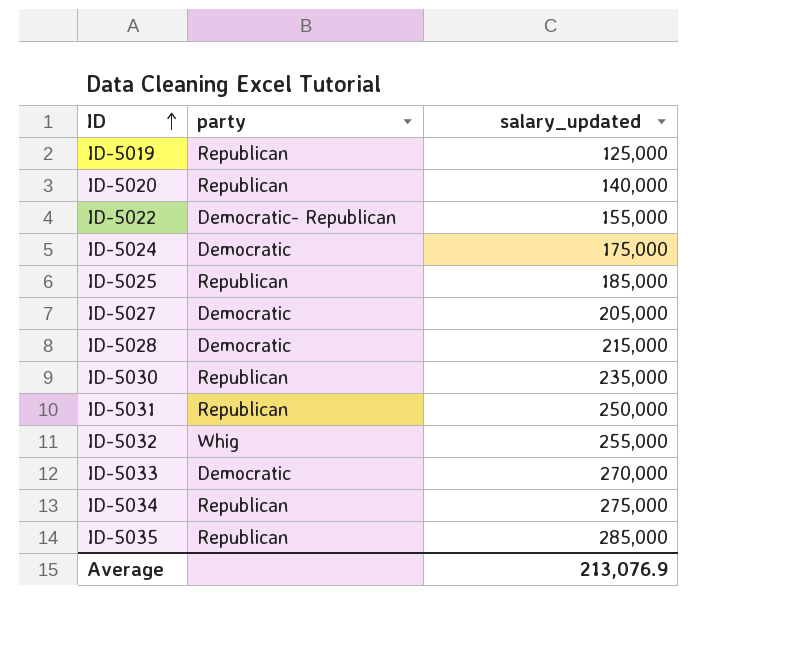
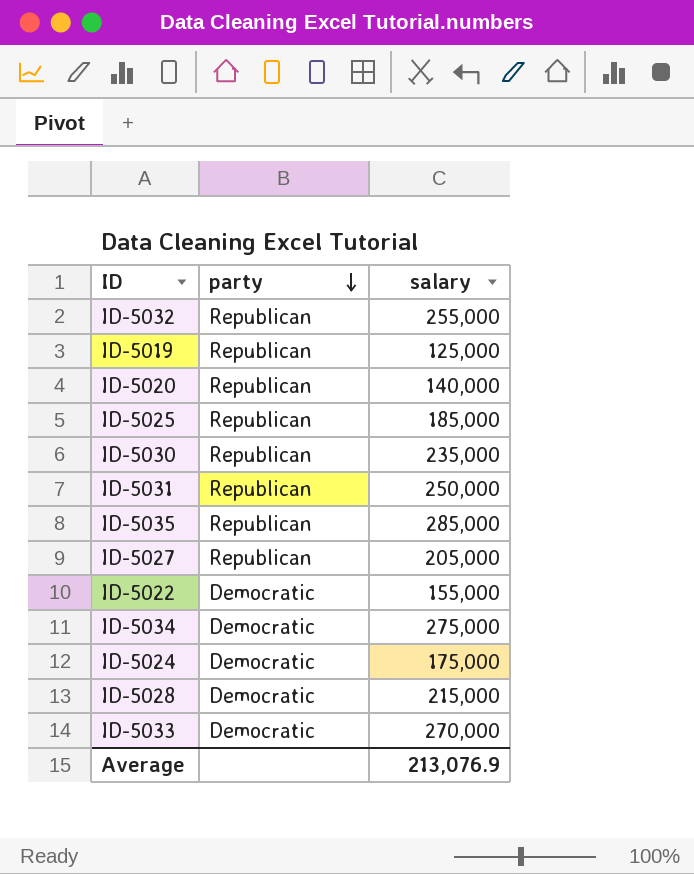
row order: ID ascending -> party descending
column name: salary_updated -> salary
ID-5032 | party: Whig -> Republican
ID-5027 | party: Democratic -> Republican
ID-5022 | party: Democratic- Republican -> Democratic
ID-5034 | party: Republican -> Democratic

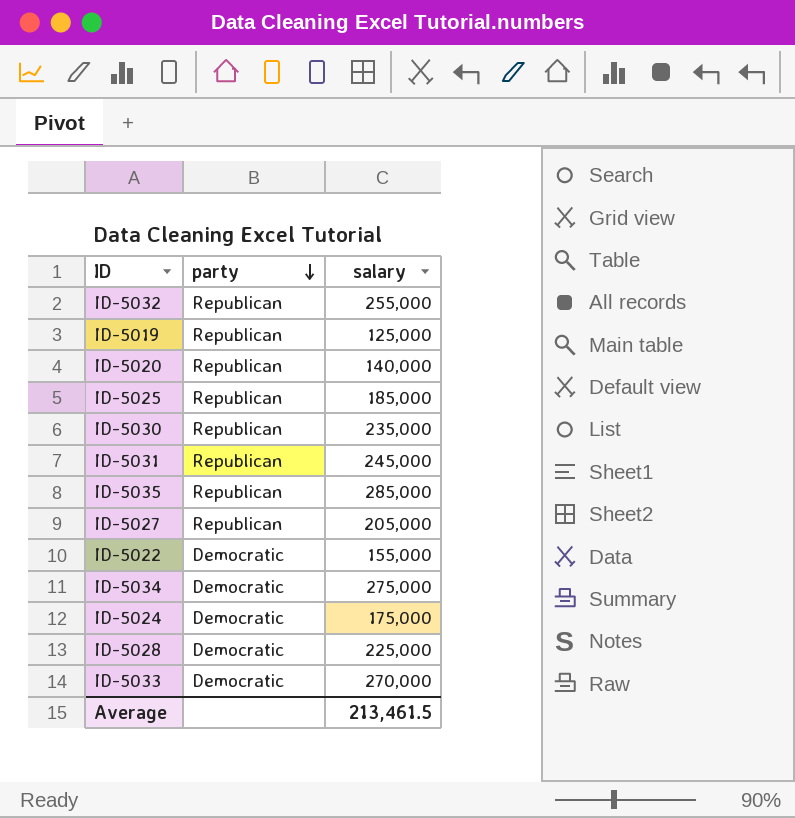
ID-5031 | salary: 250,000 -> 245,000
ID-5028 | salary: 215,000 -> 225,000
Average | salary: 213,076.9 -> 213,461.5

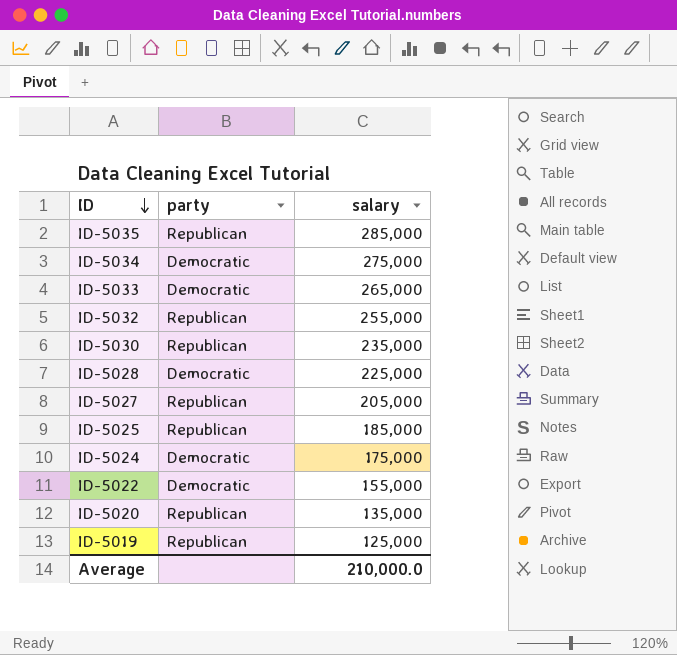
row order: party descending -> ID descending
row ID-5031: Republican | 245,000 -> none
ID-5033 | salary: 270,000 -> 265,000
ID-5020 | salary: 140,000 -> 135,000
Average | salary: 213,461.5 -> 210,000.0

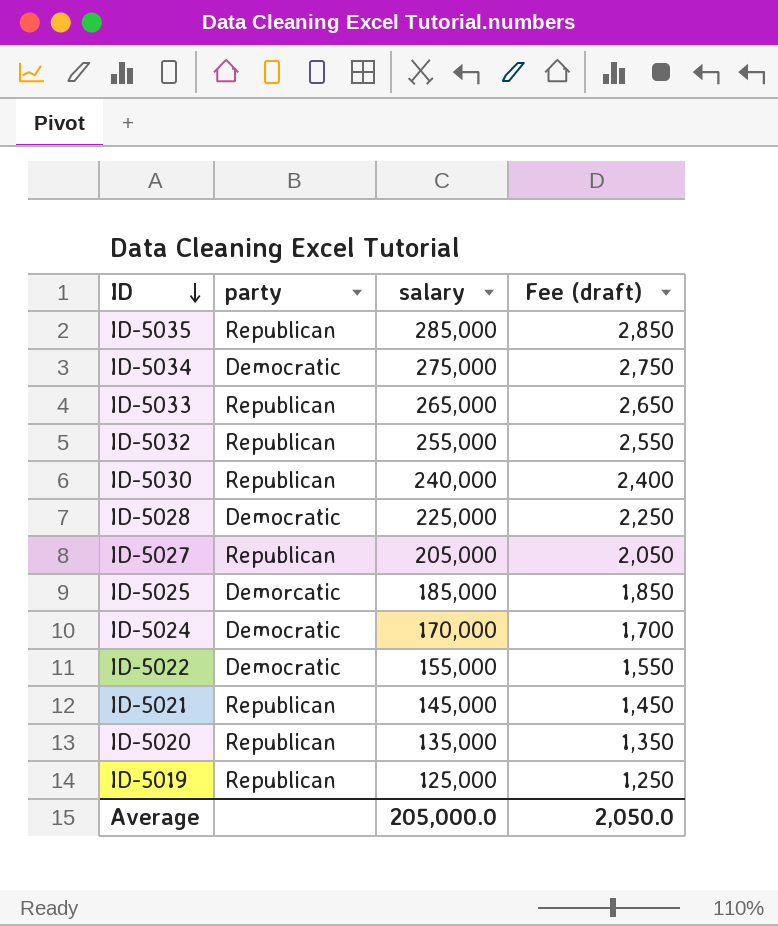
column Fee (draft) | formula: none -> [salary] * 0.01
ID-5033 | party: Democratic -> Republican
ID-5030 | salary: 235,000 -> 240,000
ID-5025 | party: Republican -> Demorcatic
ID-5024 | salary: 175,000 -> 170,000
row ID-5021: none -> Republican | 145,000 | 1,450
Average | salary: 210,000.0 -> 205,000.0

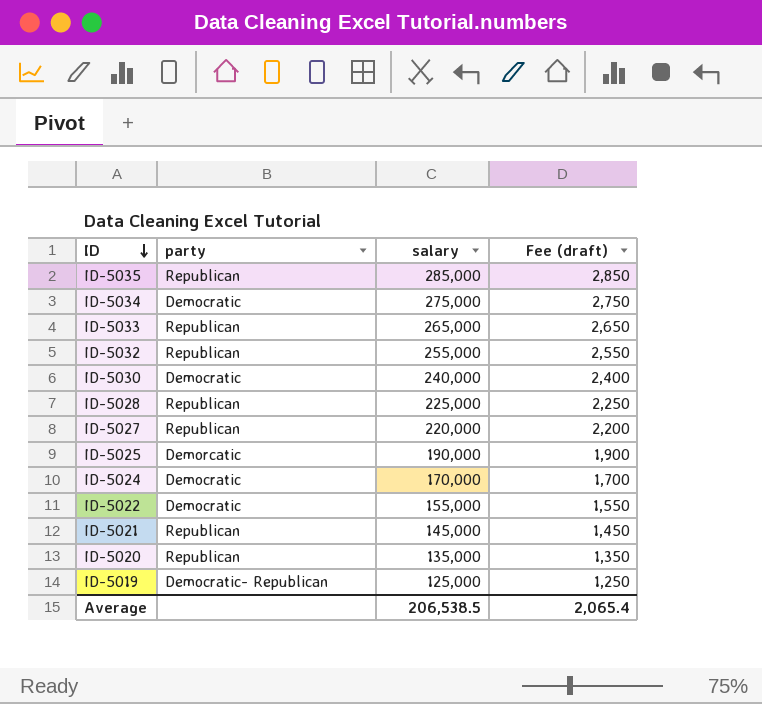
ID-5030 | party: Republican -> Democratic
ID-5028 | party: Democratic -> Republican
ID-5027 | salary: 205,000 -> 220,000
ID-5027 | Fee (draft): 2,050 -> 2,200
ID-5025 | salary: 185,000 -> 190,000
ID-5025 | Fee (draft): 1,850 -> 1,900
ID-5019 | party: Republican -> Democratic- Republican
Average | salary: 205,000.0 -> 206,538.5
Average | Fee (draft): 2,050.0 -> 2,065.4

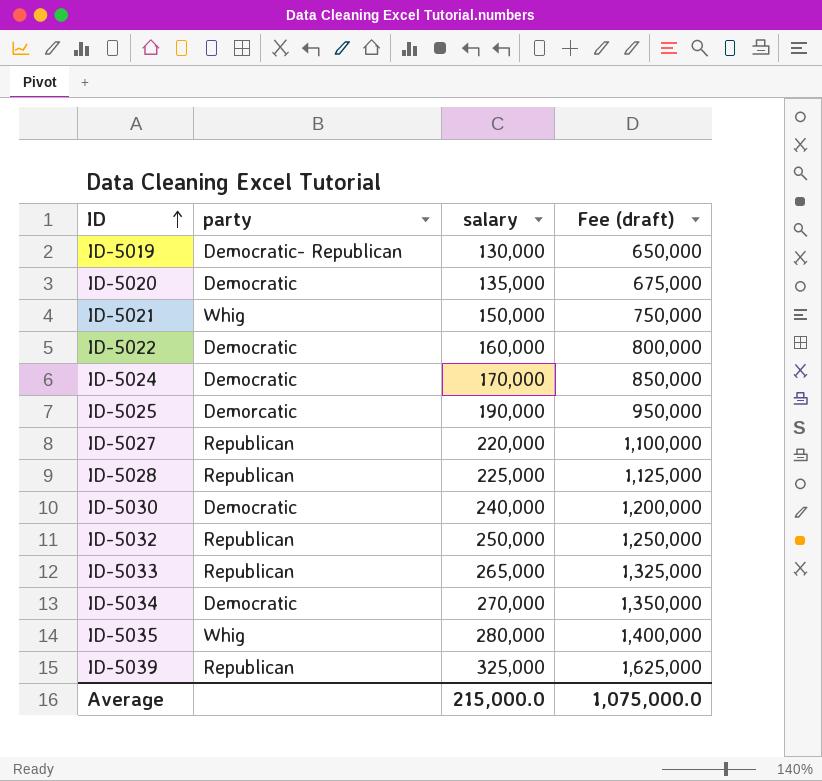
row order: ID descending -> ID ascending
column Fee (draft) | formula: [salary] * 0.01 -> [salary] * 5
ID-5019 | salary: 125,000 -> 130,000
ID-5020 | party: Republican -> Democratic
ID-5021 | party: Republican -> Whig
ID-5021 | salary: 145,000 -> 150,000
ID-5022 | salary: 155,000 -> 160,000
ID-5032 | salary: 255,000 -> 250,000
ID-5034 | salary: 275,000 -> 270,000
ID-5035 | party: Republican -> Whig
ID-5035 | salary: 285,000 -> 280,000
row ID-5039: none -> Republican | 325,000 | 1,625,000
Average | salary: 206,538.5 -> 215,000.0
Average | Fee (draft): 2,065.4 -> 1,075,000.0

